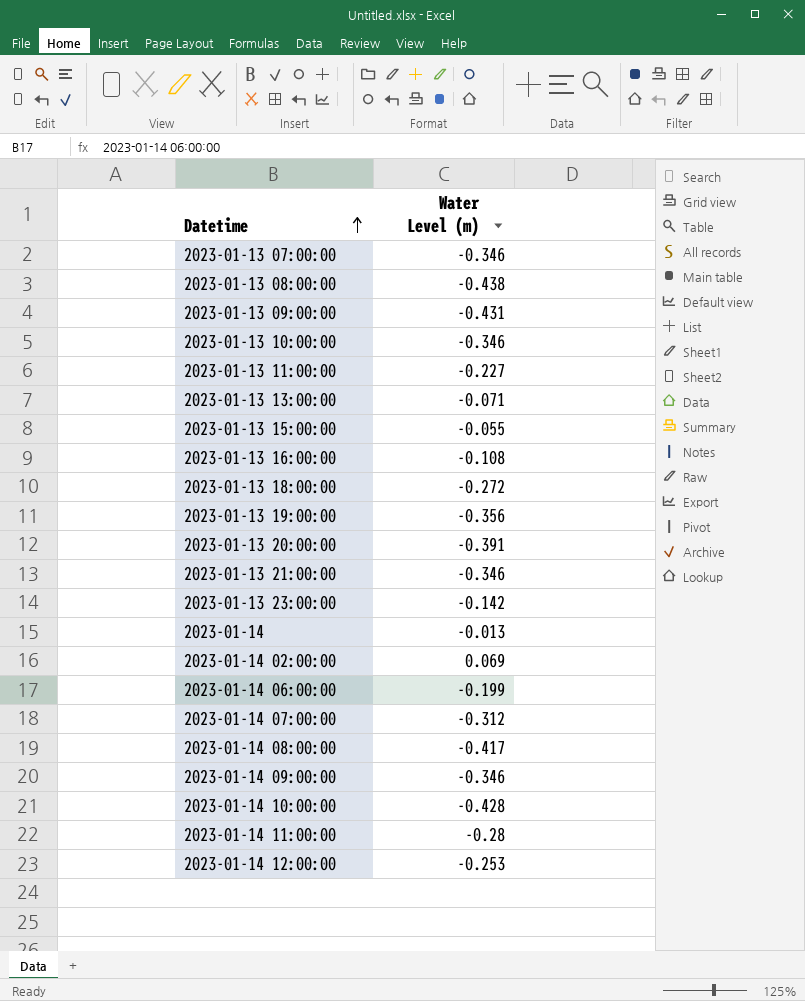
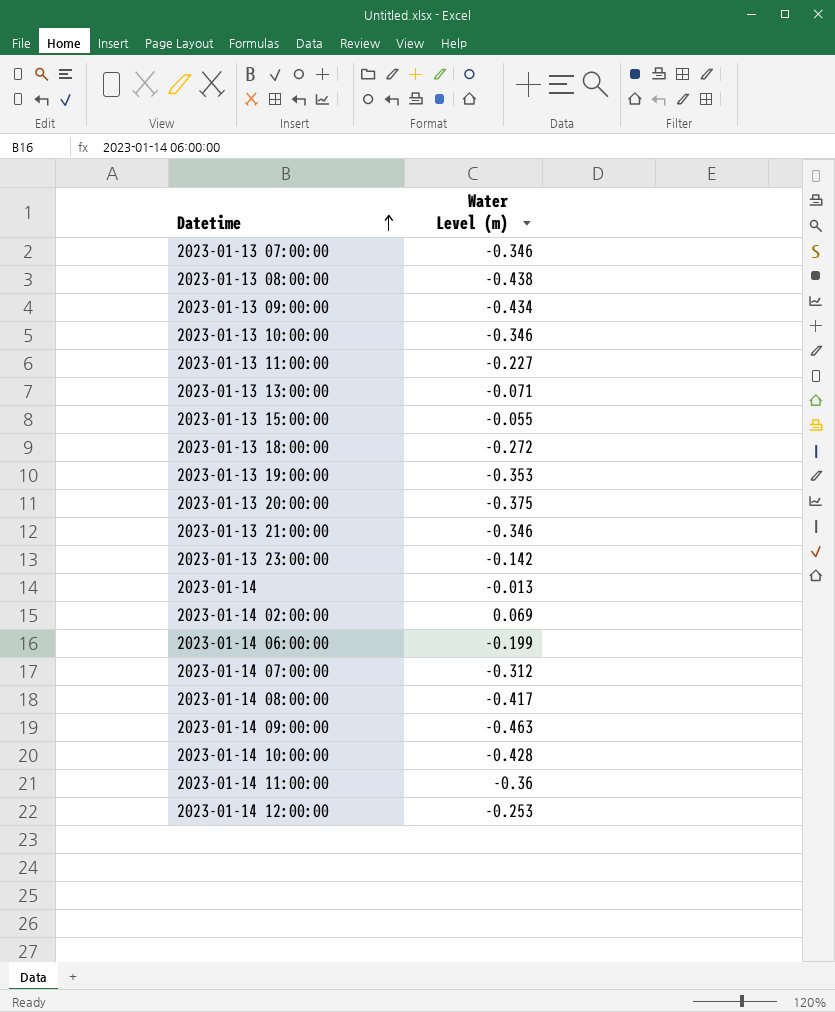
row 2023-01-13 16:00:00: -0.108 -> none
2023-01-13 09:00:00 | Water Level (m): -0.431 -> -0.434
2023-01-13 19:00:00 | Water Level (m): -0.356 -> -0.353
2023-01-13 20:00:00 | Water Level (m): -0.391 -> -0.375
2023-01-14 09:00:00 | Water Level (m): -0.346 -> -0.463
2023-01-14 11:00:00 | Water Level (m): -0.28 -> -0.36

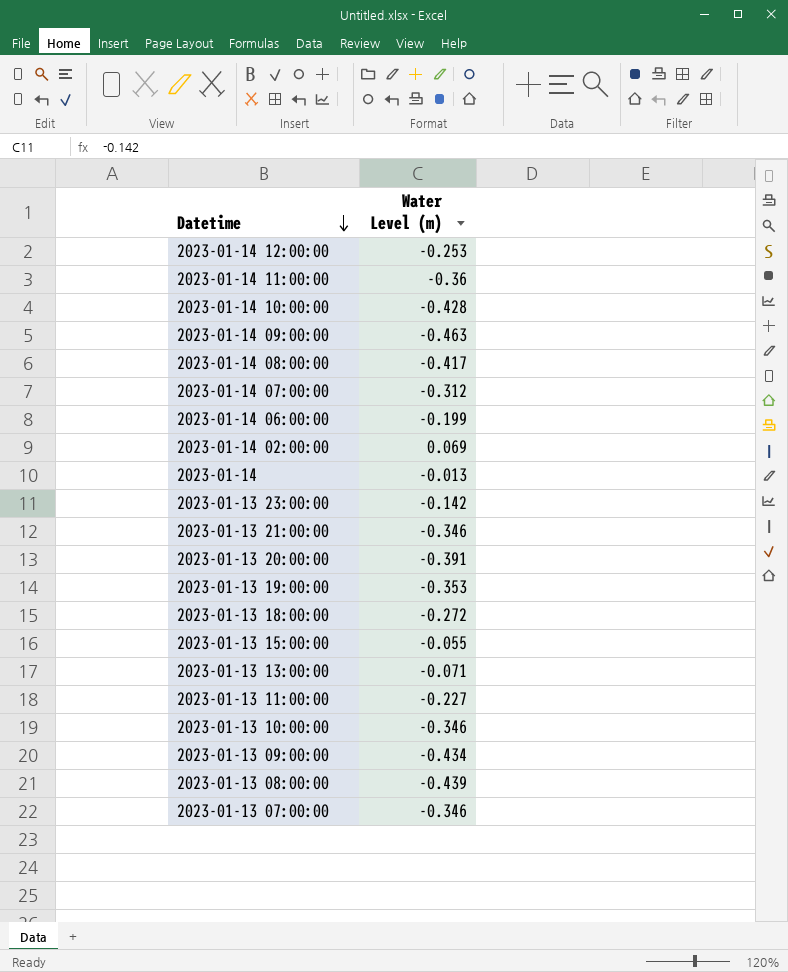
row order: Datetime ascending -> Datetime descending
2023-01-13 20:00:00 | Water Level (m): -0.375 -> -0.391
2023-01-13 08:00:00 | Water Level (m): -0.438 -> -0.439

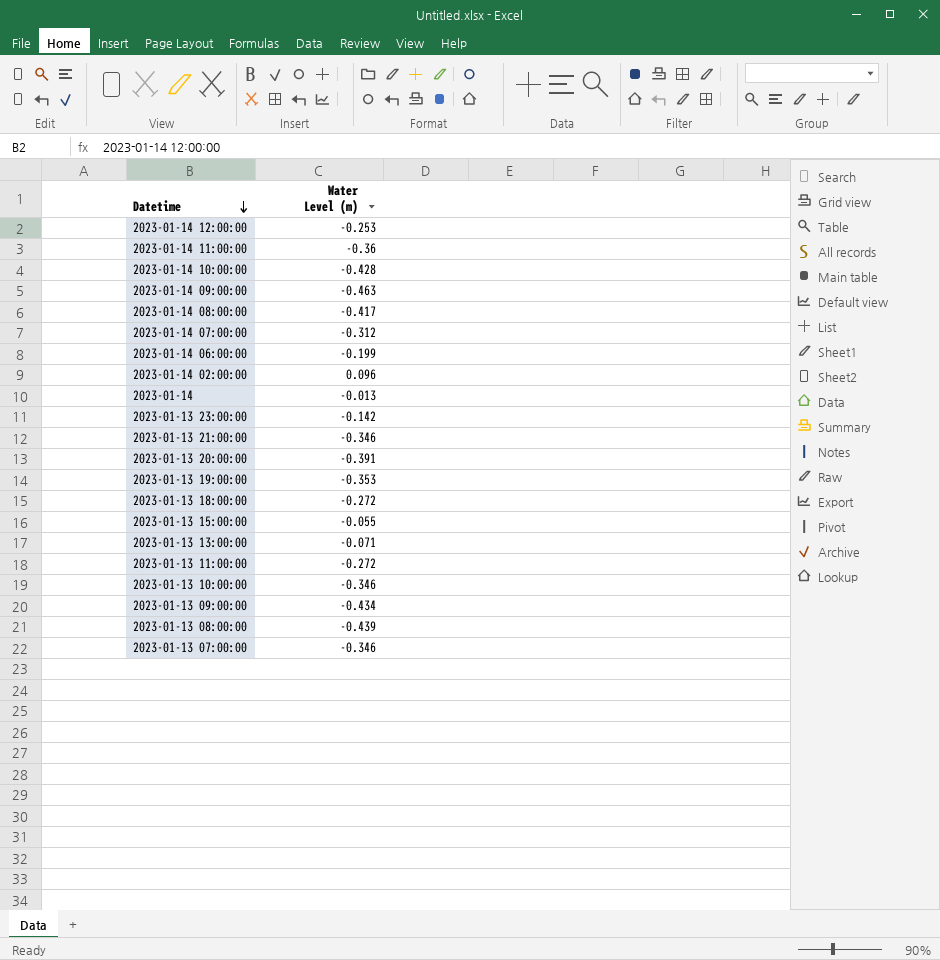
2023-01-14 02:00:00 | Water Level (m): 0.069 -> 0.096
2023-01-13 11:00:00 | Water Level (m): -0.227 -> -0.272

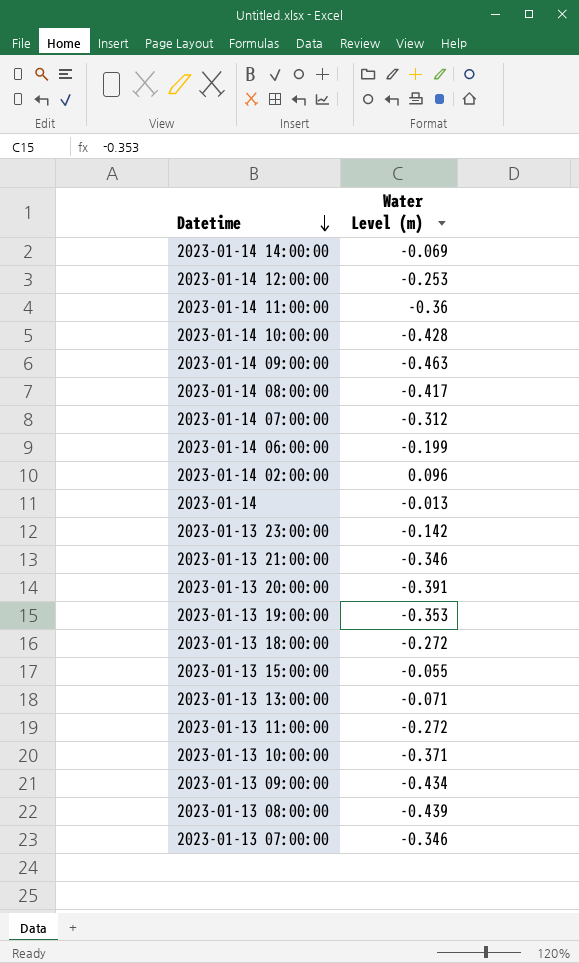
row 2023-01-14 14:00:00: none -> -0.069
2023-01-13 10:00:00 | Water Level (m): -0.346 -> -0.371

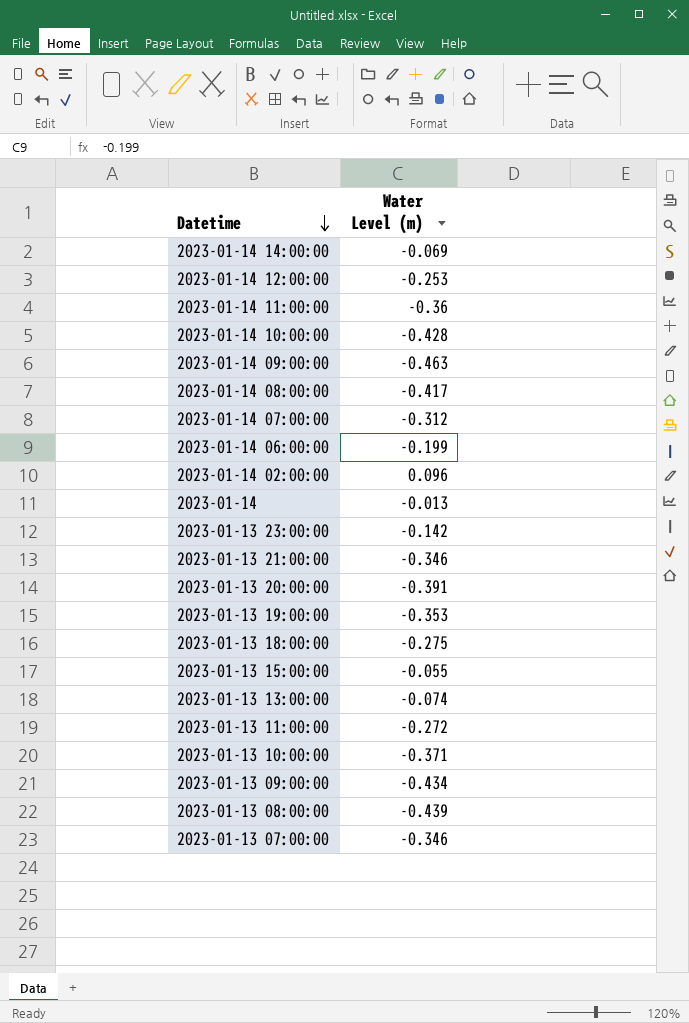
2023-01-13 18:00:00 | Water Level (m): -0.272 -> -0.275
2023-01-13 13:00:00 | Water Level (m): -0.071 -> -0.074

